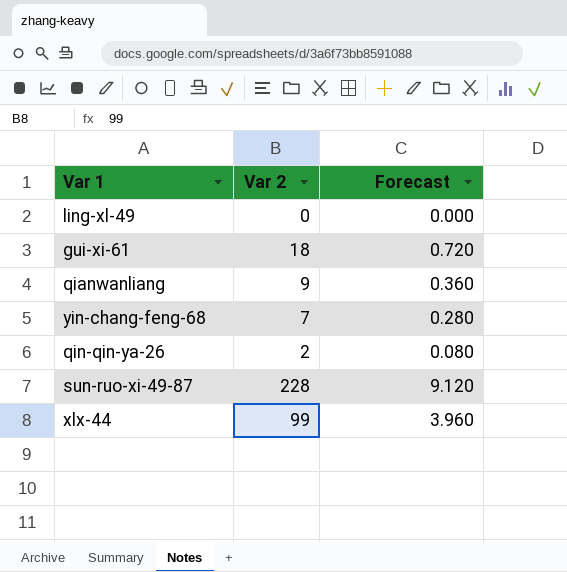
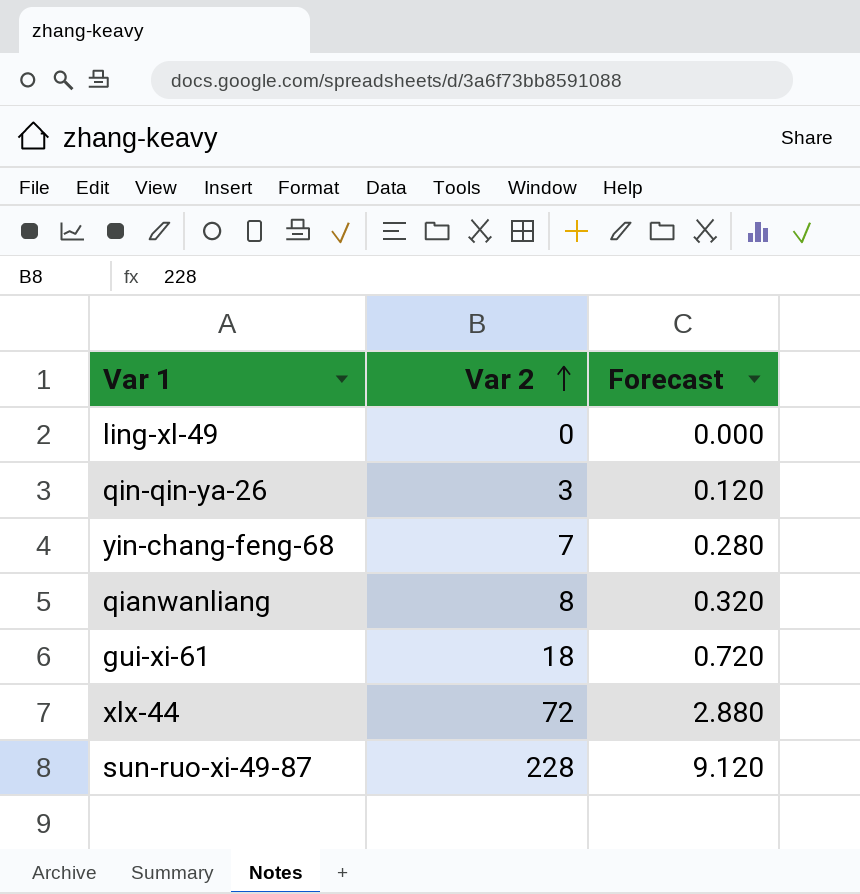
row order: none -> Var 2 ascending
qin-qin-ya-26 | Var 2: 2 -> 3
qin-qin-ya-26 | Forecast: 0.080 -> 0.120
qianwanliang | Var 2: 9 -> 8
qianwanliang | Forecast: 0.360 -> 0.320
xlx-44 | Var 2: 99 -> 72
xlx-44 | Forecast: 3.960 -> 2.880

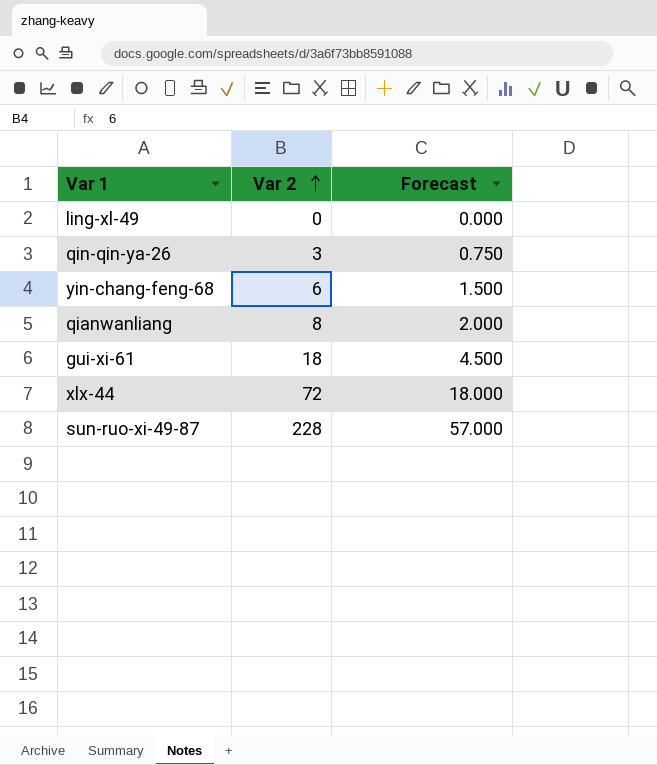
column Forecast | formula: [Var 2] * 0.04 -> [Var 2] * 0.25
yin-chang-feng-68 | Var 2: 7 -> 6

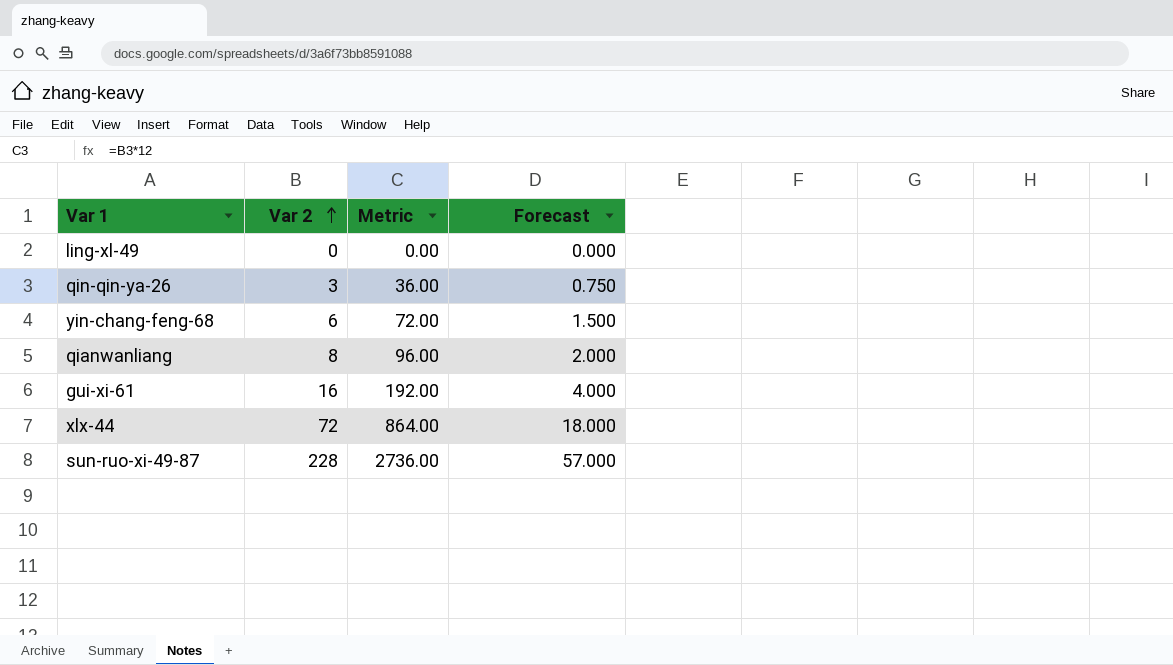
column Metric | formula: none -> [Var 2] * 12
gui-xi-61 | Var 2: 18 -> 16
gui-xi-61 | Forecast: 4.500 -> 4.000

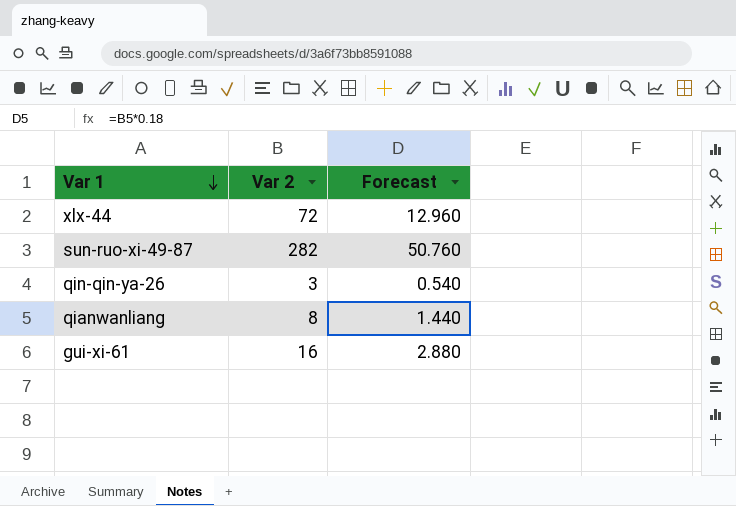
row order: Var 2 ascending -> Var 1 descending
column Metric | formula: [Var 2] * 12 -> none
column Forecast | formula: [Var 2] * 0.25 -> [Var 2] * 0.18
row ling-xl-49: 0 | 0.00 | 0.000 -> none
row yin-chang-feng-68: 6 | 72.00 | 1.500 -> none
sun-ruo-xi-49-87 | Var 2: 228 -> 282

